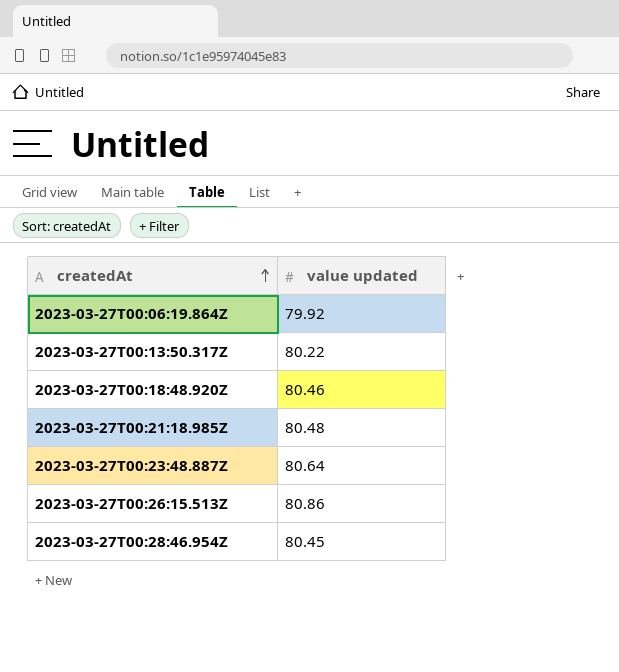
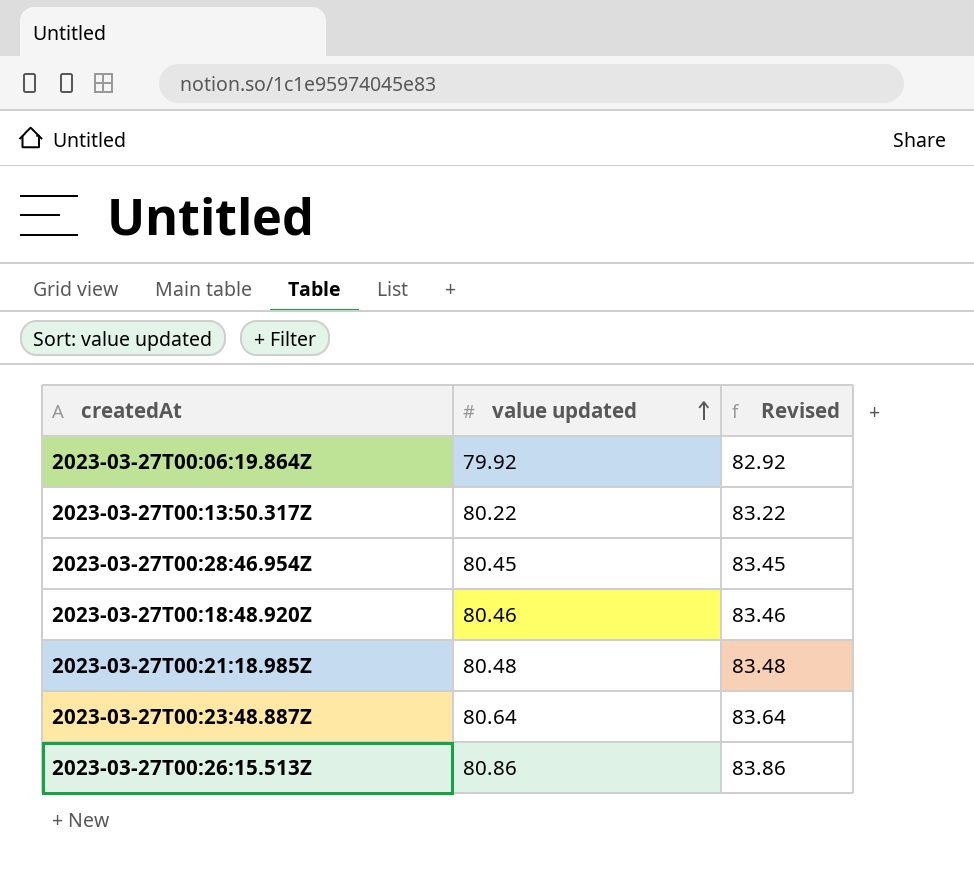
row order: createdAt ascending -> value updated ascending
column Revised | formula: none -> [value updated] + 3

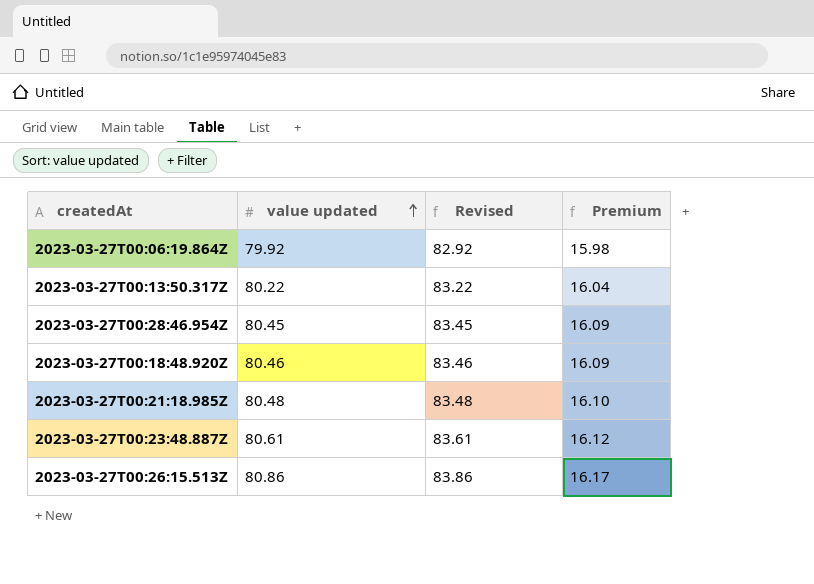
column Premium | formula: none -> [value updated] * 0.2
2023-03-27T00:23:48.887Z | value updated: 80.64 -> 80.61
2023-03-27T00:23:48.887Z | Revised: 83.64 -> 83.61

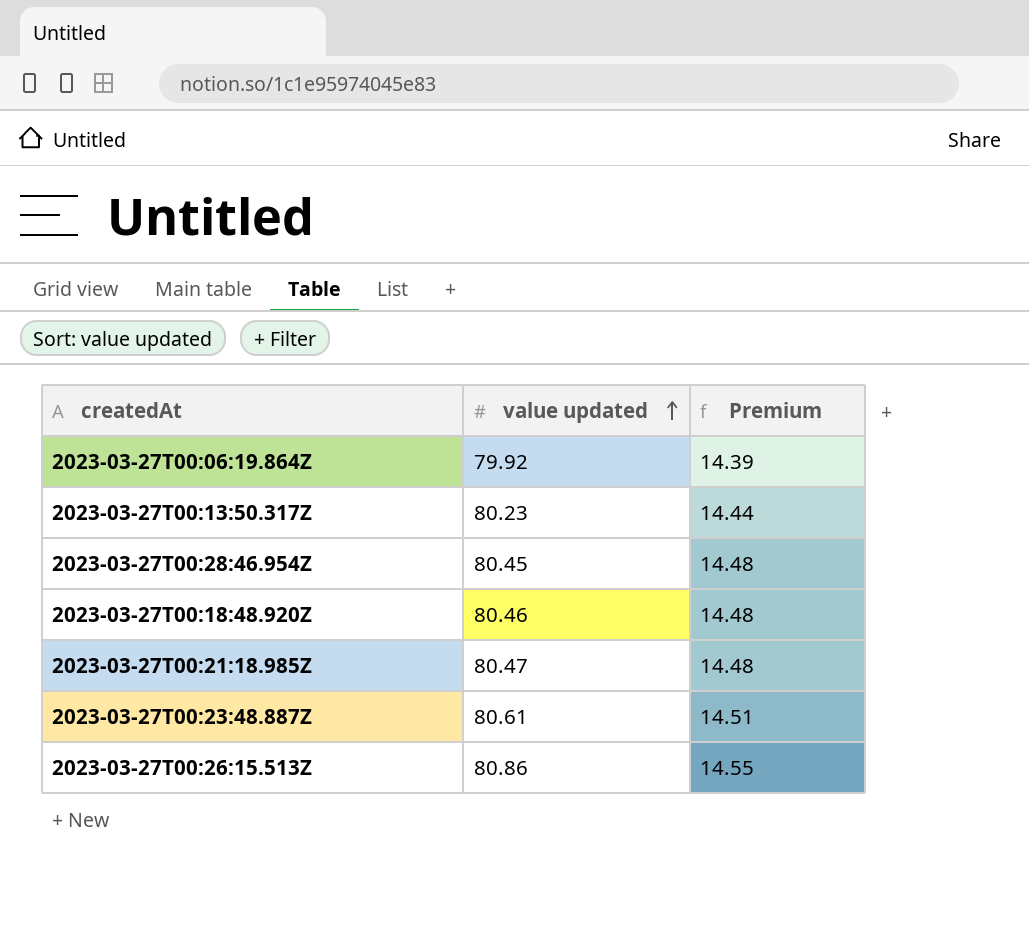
column Revised | formula: [value updated] + 3 -> none
column Premium | formula: [value updated] * 0.2 -> [value updated] * 0.18
2023-03-27T00:13:50.317Z | value updated: 80.22 -> 80.23
2023-03-27T00:21:18.985Z | value updated: 80.48 -> 80.47

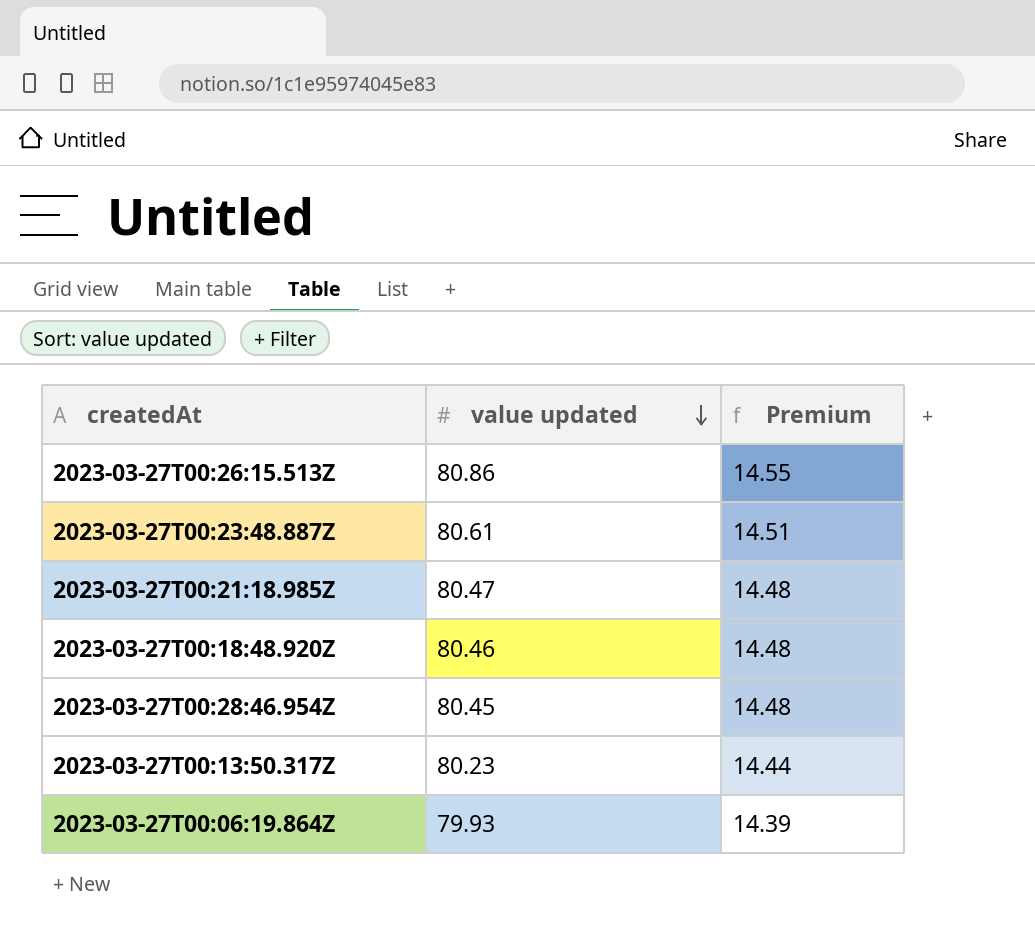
row order: value updated ascending -> value updated descending
2023-03-27T00:06:19.864Z | value updated: 79.92 -> 79.93

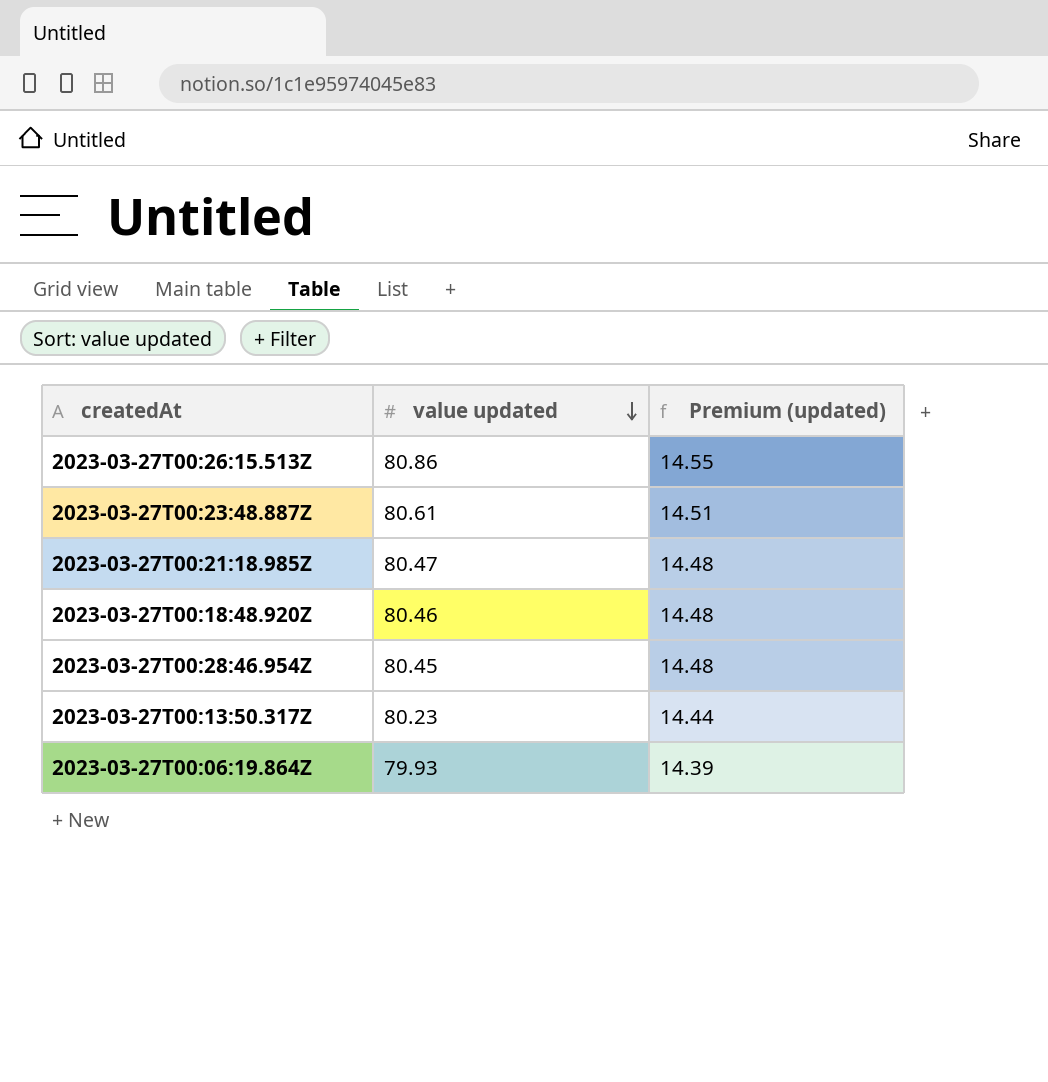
column name: Premium -> Premium (updated)

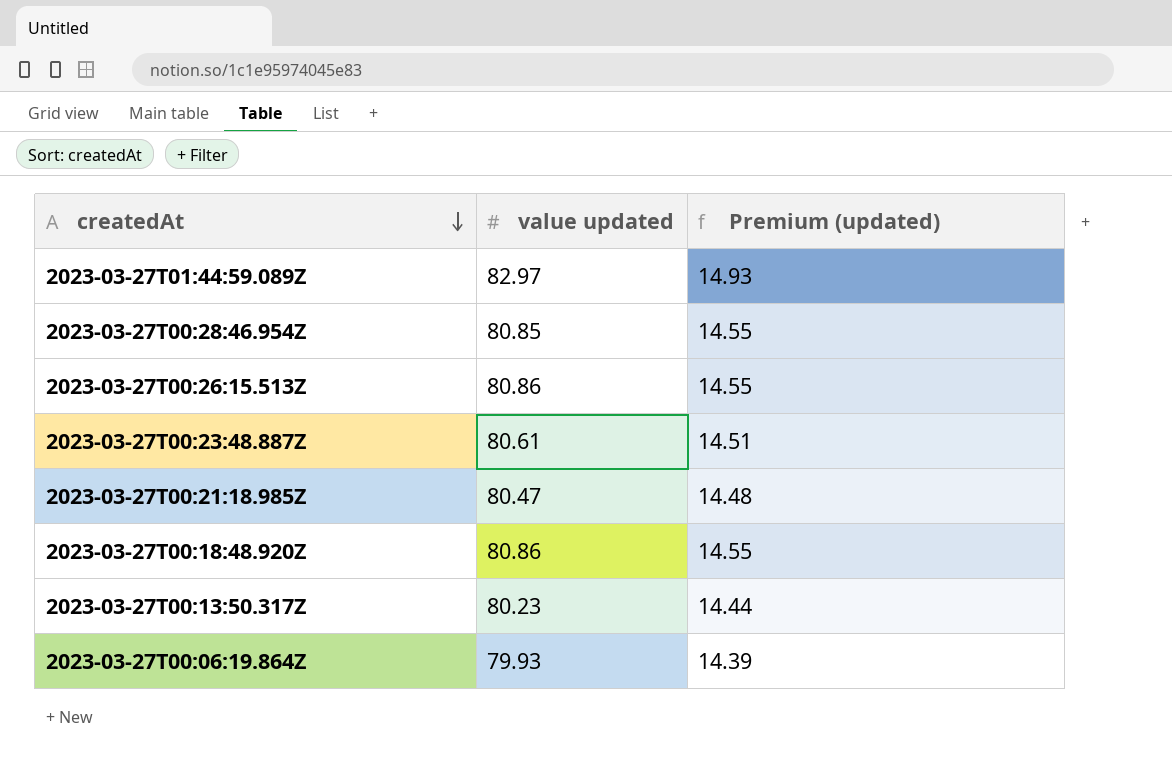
row order: value updated descending -> createdAt descending
row 2023-03-27T01:44:59.089Z: none -> 82.97 | 14.93
2023-03-27T00:28:46.954Z | value updated: 80.45 -> 80.85
2023-03-27T00:28:46.954Z | Premium (updated): 14.48 -> 14.55
2023-03-27T00:18:48.920Z | value updated: 80.46 -> 80.86
2023-03-27T00:18:48.920Z | Premium (updated): 14.48 -> 14.55

